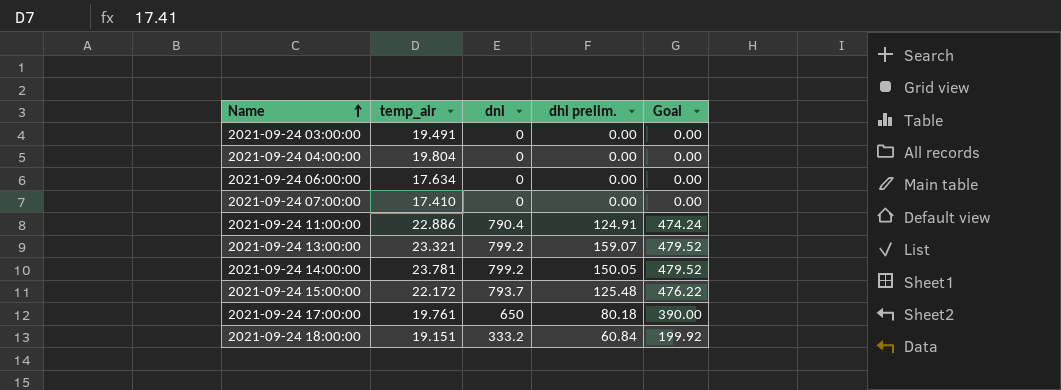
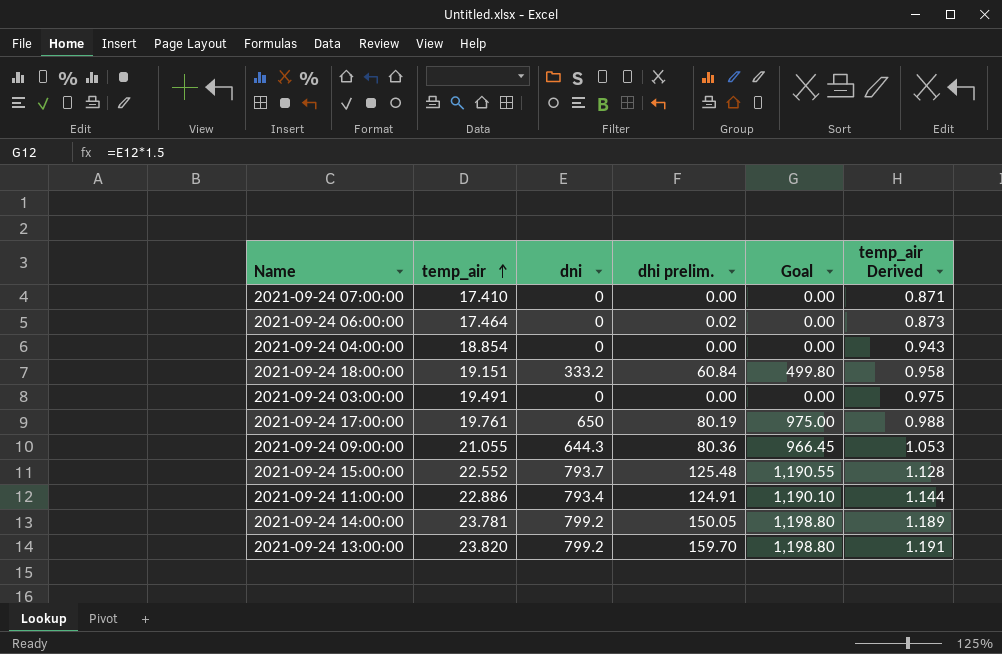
row order: Name ascending -> temp_air ascending
column Goal | formula: [dni] * 0.6 -> [dni] * 1.5
column temp_air Derived | formula: none -> [temp_air] * 0.05
2021-09-24 06:00:00 | temp_air: 17.634 -> 17.464
2021-09-24 06:00:00 | dhi prelim.: 0.00 -> 0.02
2021-09-24 04:00:00 | temp_air: 19.804 -> 18.854
2021-09-24 17:00:00 | dhi prelim.: 80.18 -> 80.19
row 2021-09-24 09:00:00: none -> 21.055 | 644.3 | 80.36 | 966.45 | 1.053
2021-09-24 15:00:00 | temp_air: 22.172 -> 22.552
2021-09-24 11:00:00 | dni: 790.4 -> 793.4
2021-09-24 13:00:00 | temp_air: 23.321 -> 23.820
2021-09-24 13:00:00 | dhi prelim.: 159.07 -> 159.70

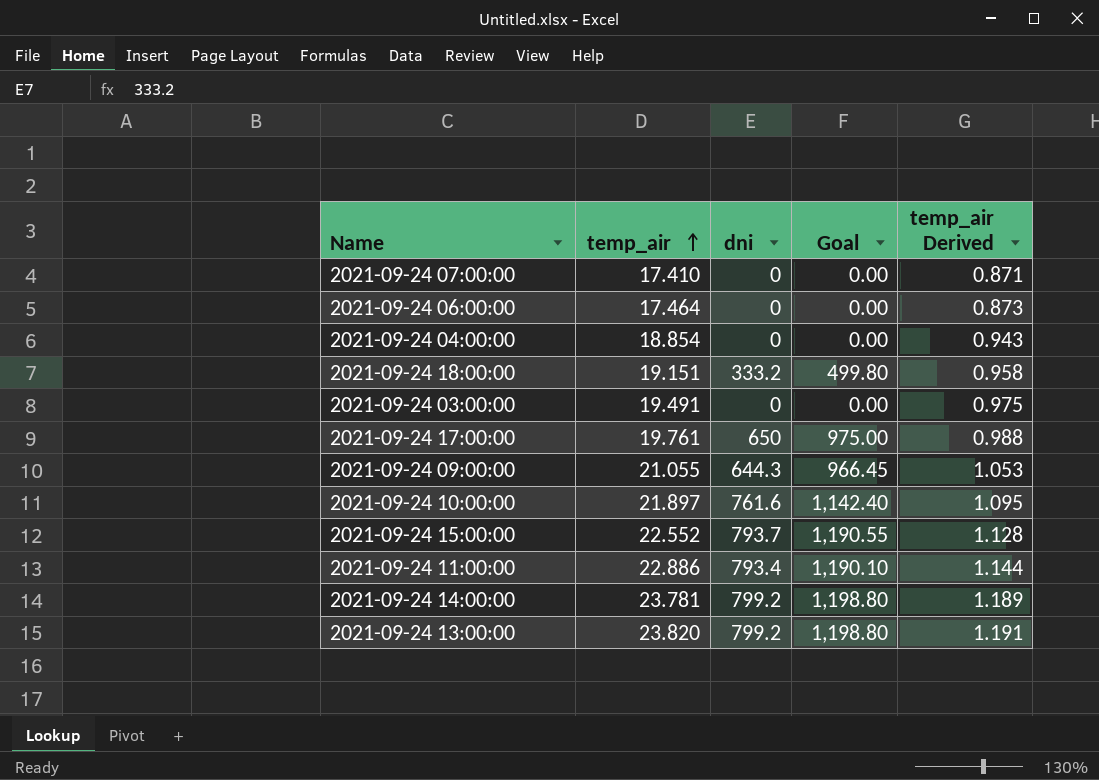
column dhi prelim. | position: 4 -> none
row 2021-09-24 10:00:00: none -> 21.897 | 761.6 | 1,142.40 | 1.095

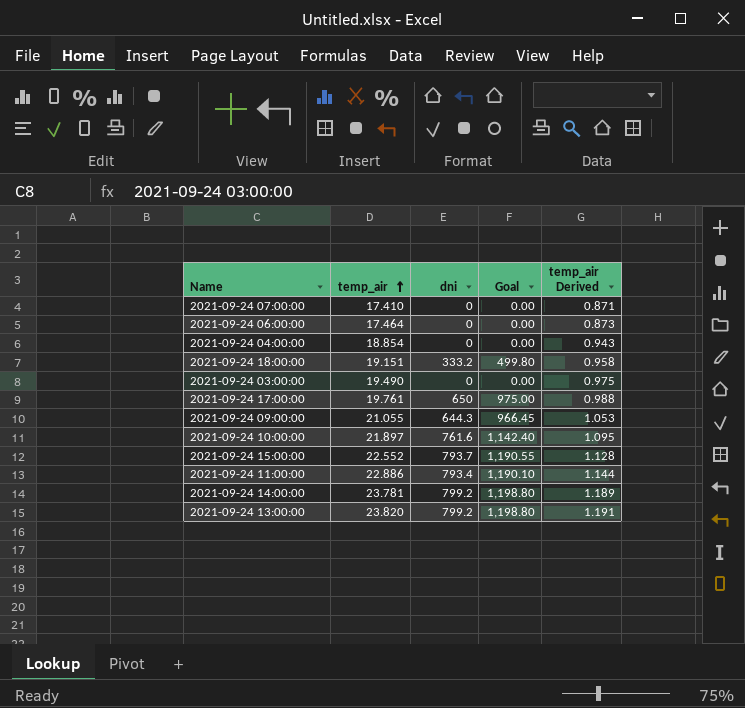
2021-09-24 03:00:00 | temp_air: 19.491 -> 19.490

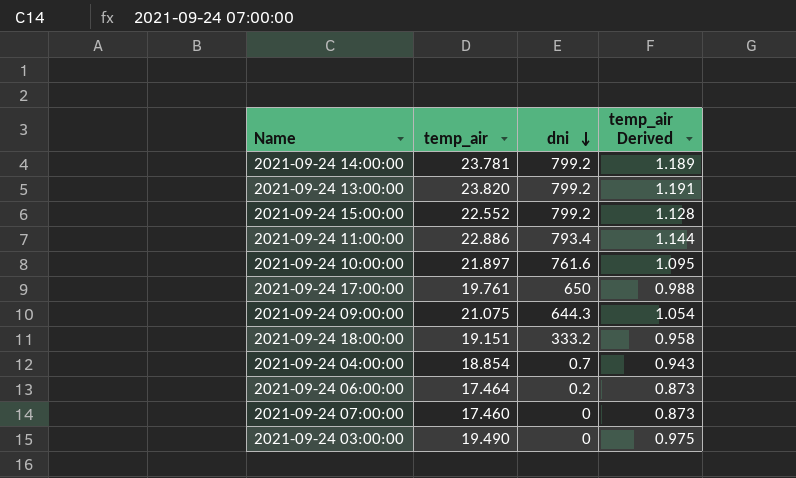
row order: temp_air ascending -> dni descending
column Goal | formula: [dni] * 1.5 -> none
2021-09-24 15:00:00 | dni: 793.7 -> 799.2
2021-09-24 09:00:00 | temp_air: 21.055 -> 21.075
2021-09-24 09:00:00 | temp_air Derived: 1.053 -> 1.054
2021-09-24 04:00:00 | dni: 0 -> 0.7
2021-09-24 06:00:00 | dni: 0 -> 0.2
2021-09-24 07:00:00 | temp_air: 17.410 -> 17.460
2021-09-24 07:00:00 | temp_air Derived: 0.871 -> 0.873

